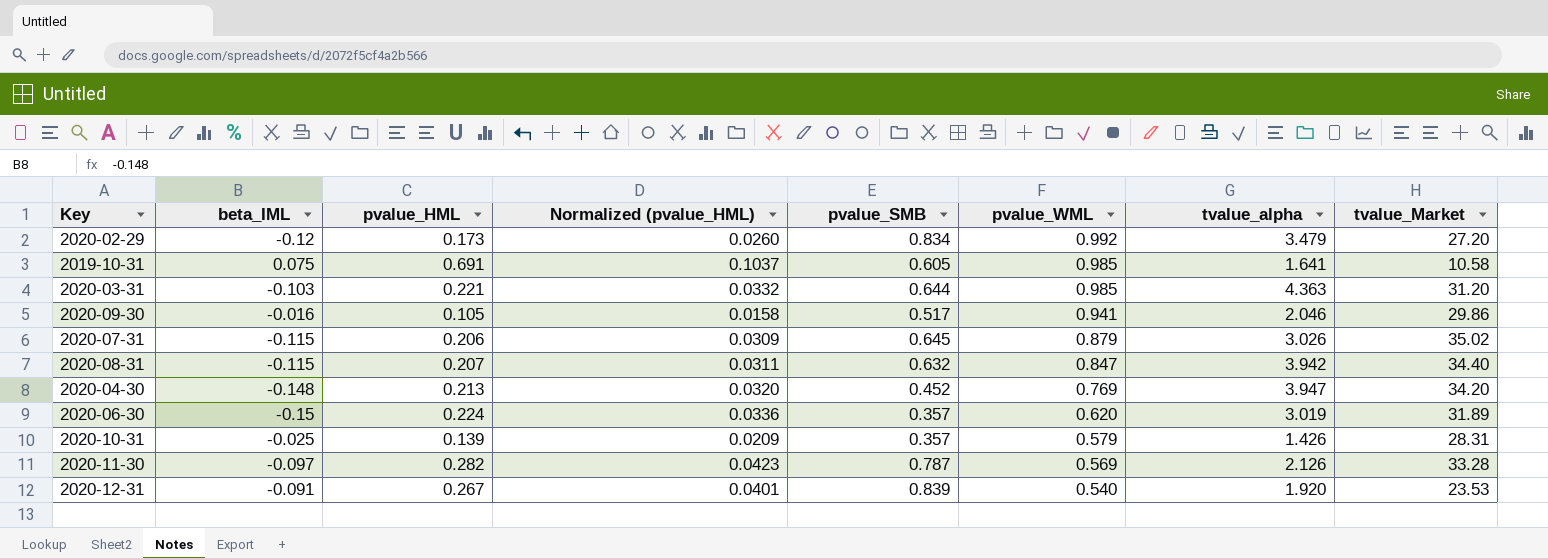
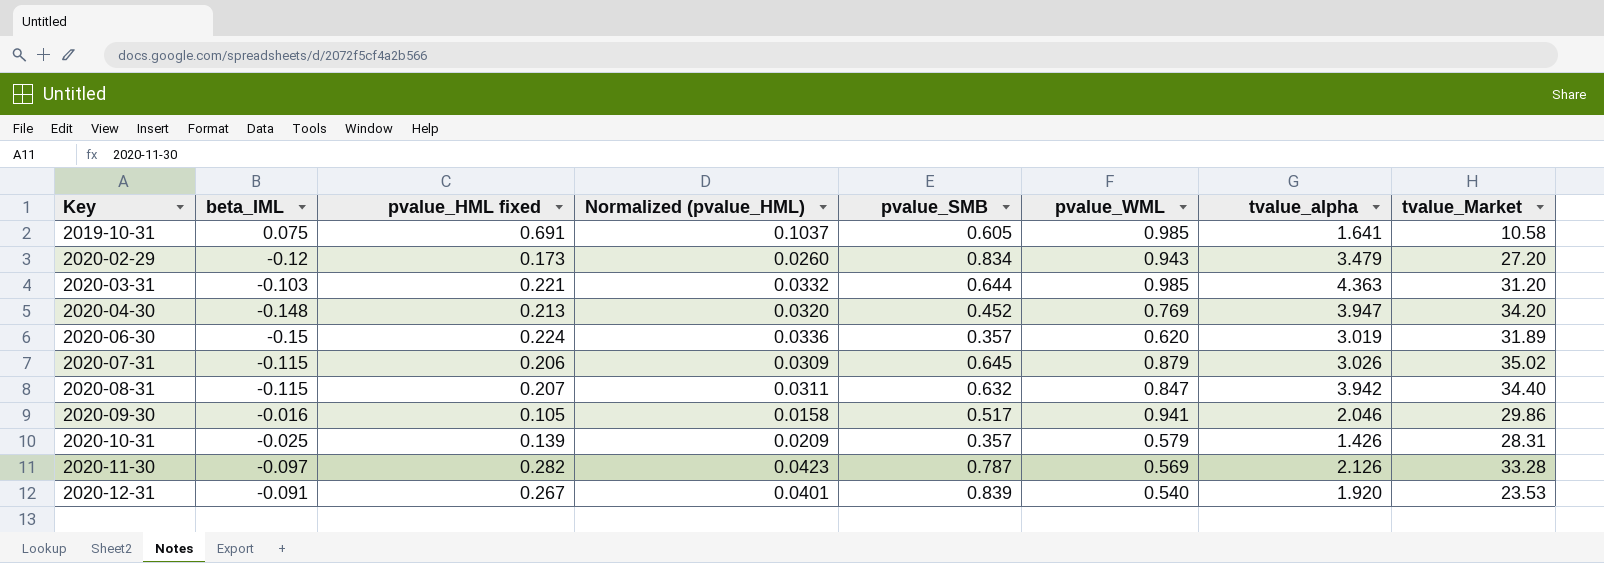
row order: pvalue_WML descending -> Key ascending
column name: pvalue_HML -> pvalue_HML fixed
2020-02-29 | pvalue_WML: 0.992 -> 0.943

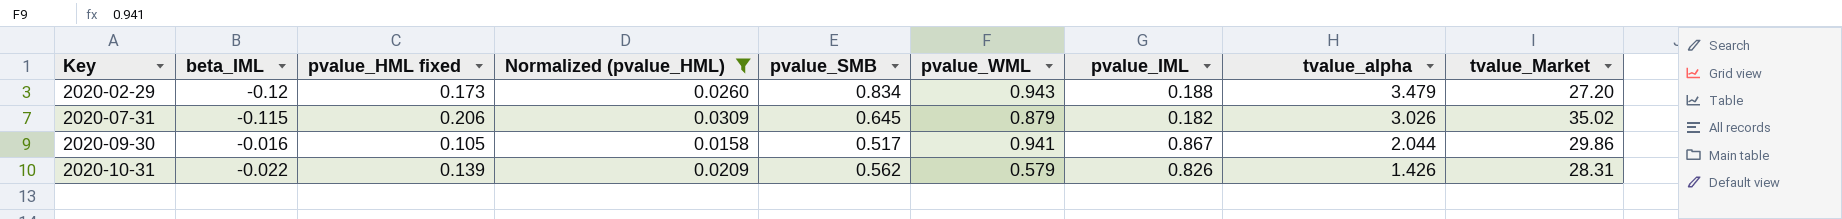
filter: none -> Normalized (pvalue_HML) <= 0.0309
column pvalue_IML | position: none -> 7
2020-09-30 | tvalue_alpha: 2.046 -> 2.044
2020-10-31 | beta_IML: -0.025 -> -0.022
2020-10-31 | pvalue_SMB: 0.357 -> 0.562

